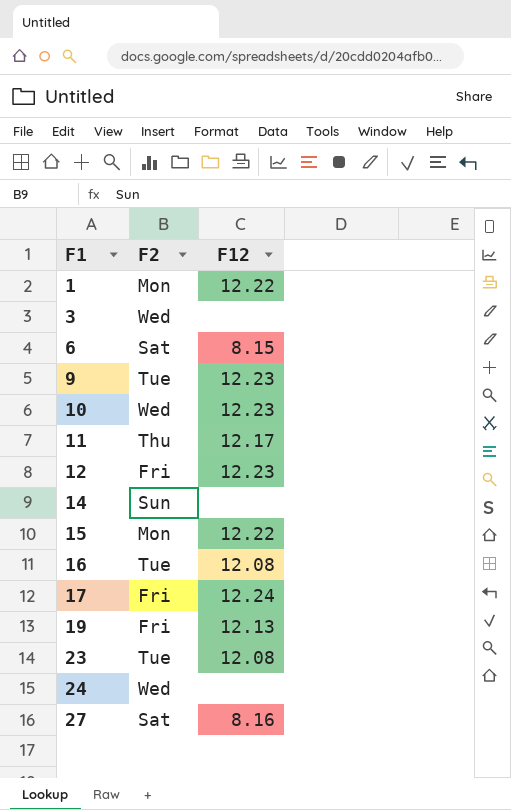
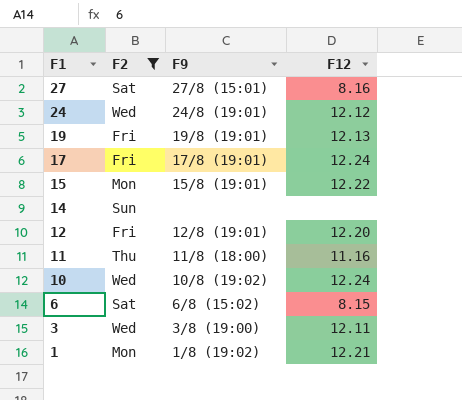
filter: none -> F2 != Tue
row order: F1 ascending -> F1 descending
column F9 | position: none -> 3
24 | F12: none -> 12.12
12 | F12: 12.23 -> 12.20
11 | F12: 12.17 -> 11.16
10 | F12: 12.23 -> 12.24
3 | F12: none -> 12.11
1 | F12: 12.22 -> 12.21

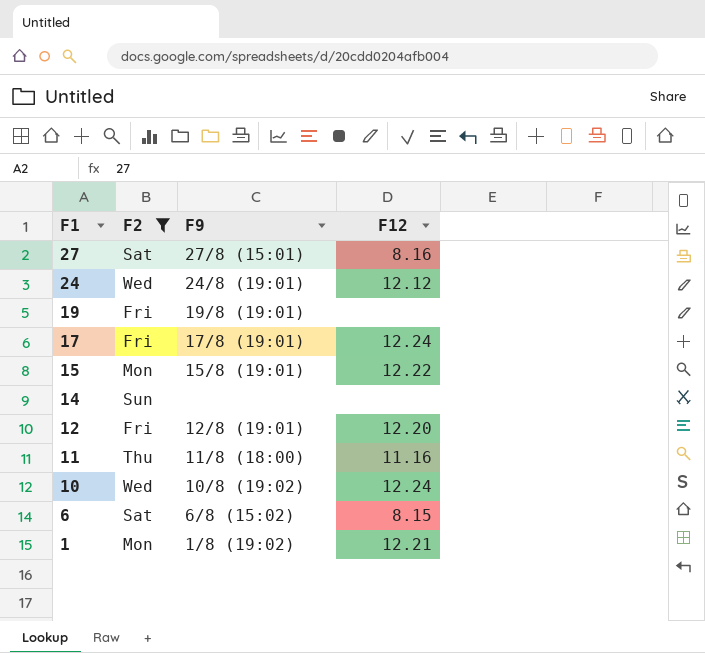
row 3: Wed | 3/8 (19:00) | 12.11 -> none
19 | F12: 12.13 -> none

